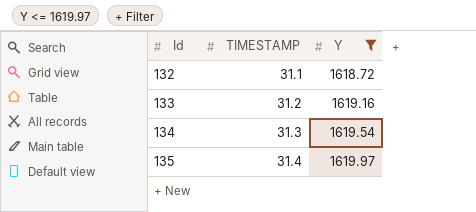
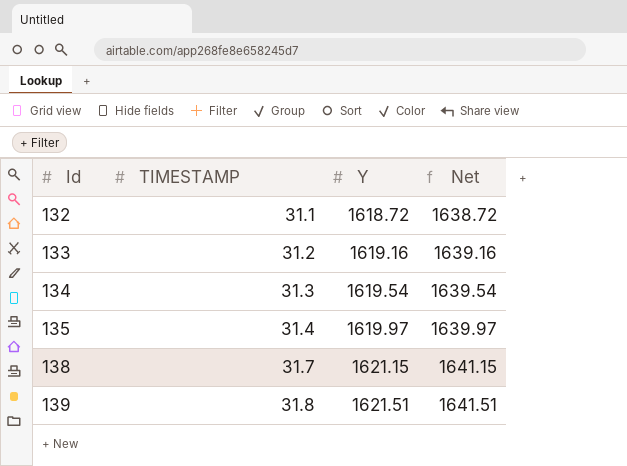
filter: Y <= 1619.97 -> none
column Net | formula: none -> [Y] + 20

